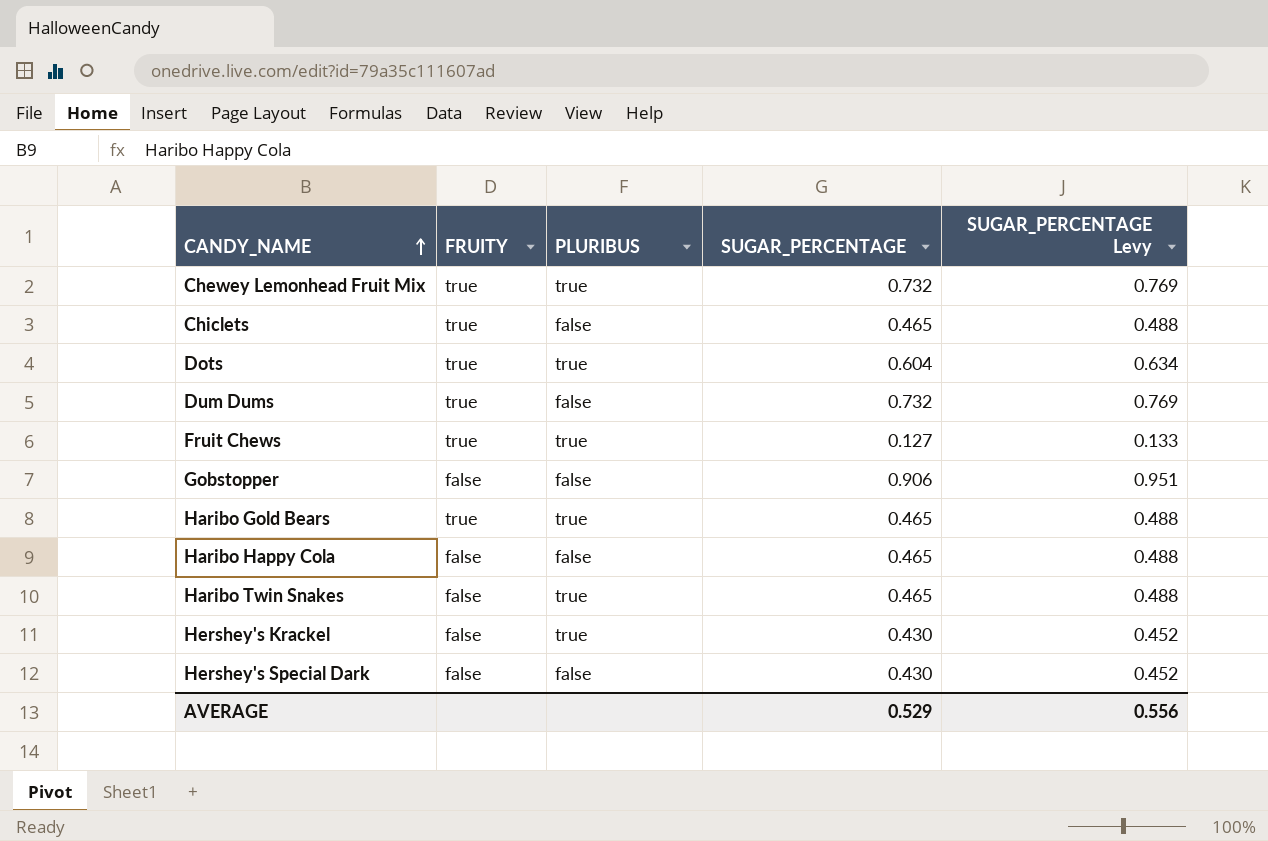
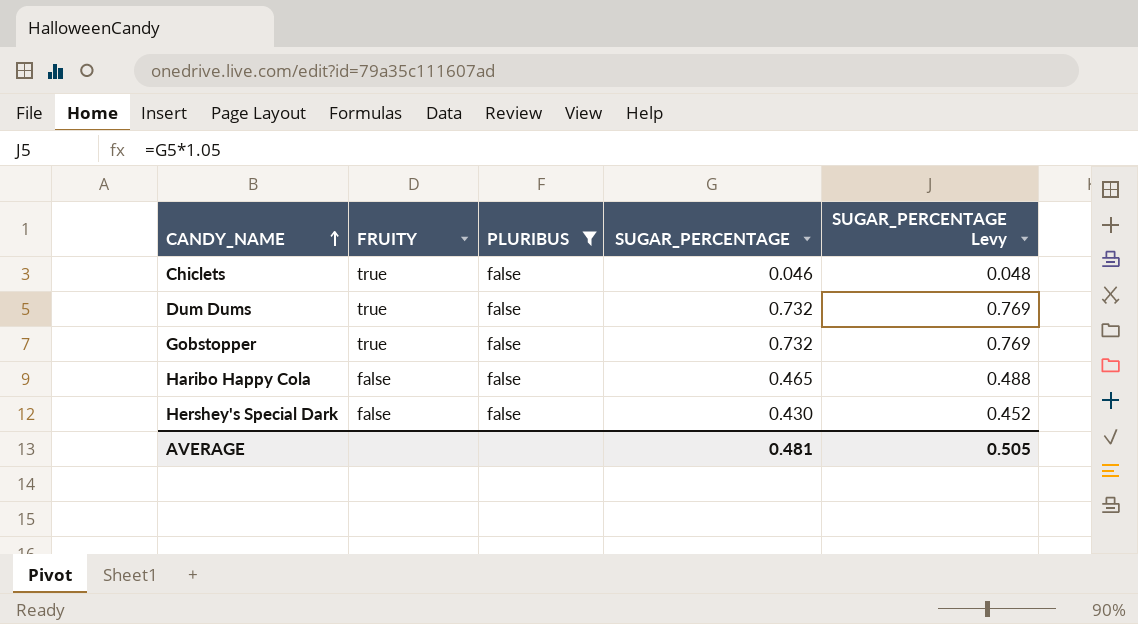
filter: none -> PLURIBUS = false
Chiclets | SUGAR_PERCENTAGE: 0.465 -> 0.046
Chiclets | SUGAR_PERCENTAGE Levy: 0.488 -> 0.048
Gobstopper | FRUITY: false -> true
Gobstopper | SUGAR_PERCENTAGE: 0.906 -> 0.732
Gobstopper | SUGAR_PERCENTAGE Levy: 0.951 -> 0.769
AVERAGE | SUGAR_PERCENTAGE: 0.529 -> 0.481
AVERAGE | SUGAR_PERCENTAGE Levy: 0.556 -> 0.505

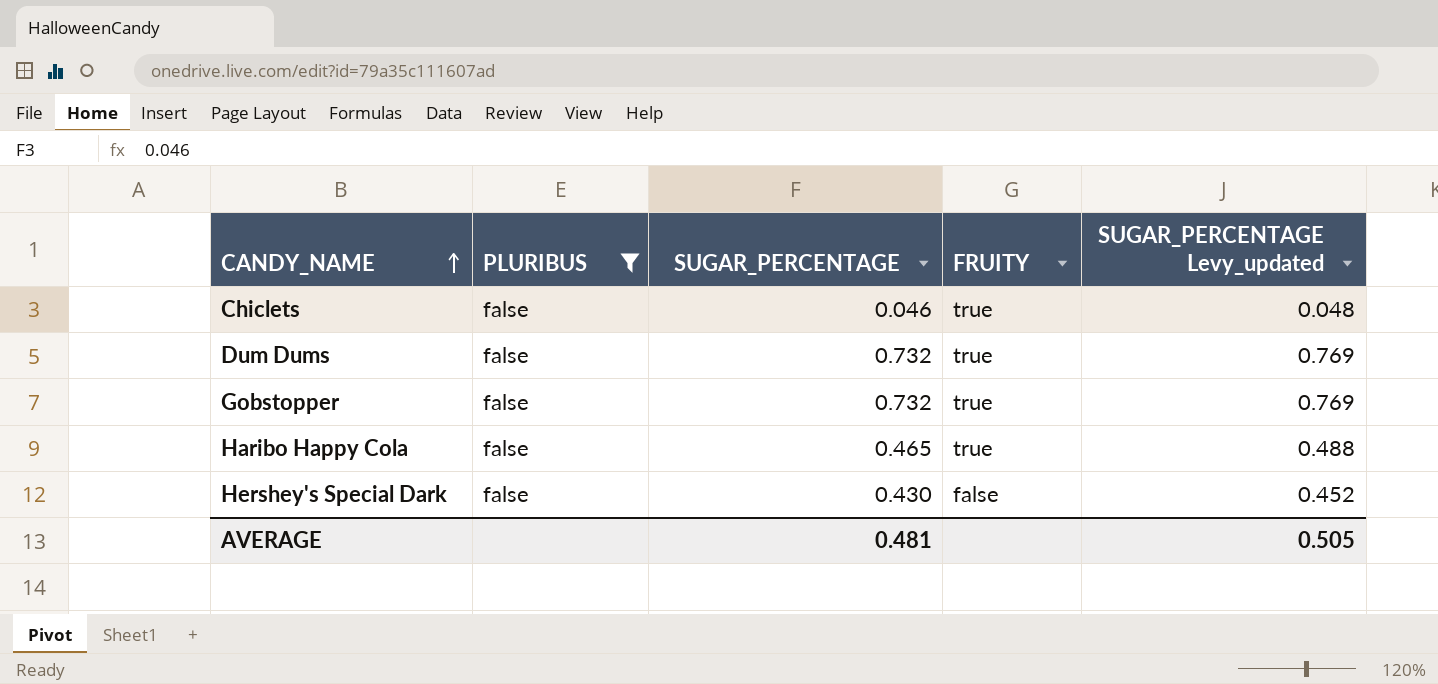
column FRUITY | position: 2 -> 4
column name: SUGAR_PERCENTAGE Levy -> SUGAR_PERCENTAGE Levy_updated
Haribo Happy Cola | FRUITY: false -> true

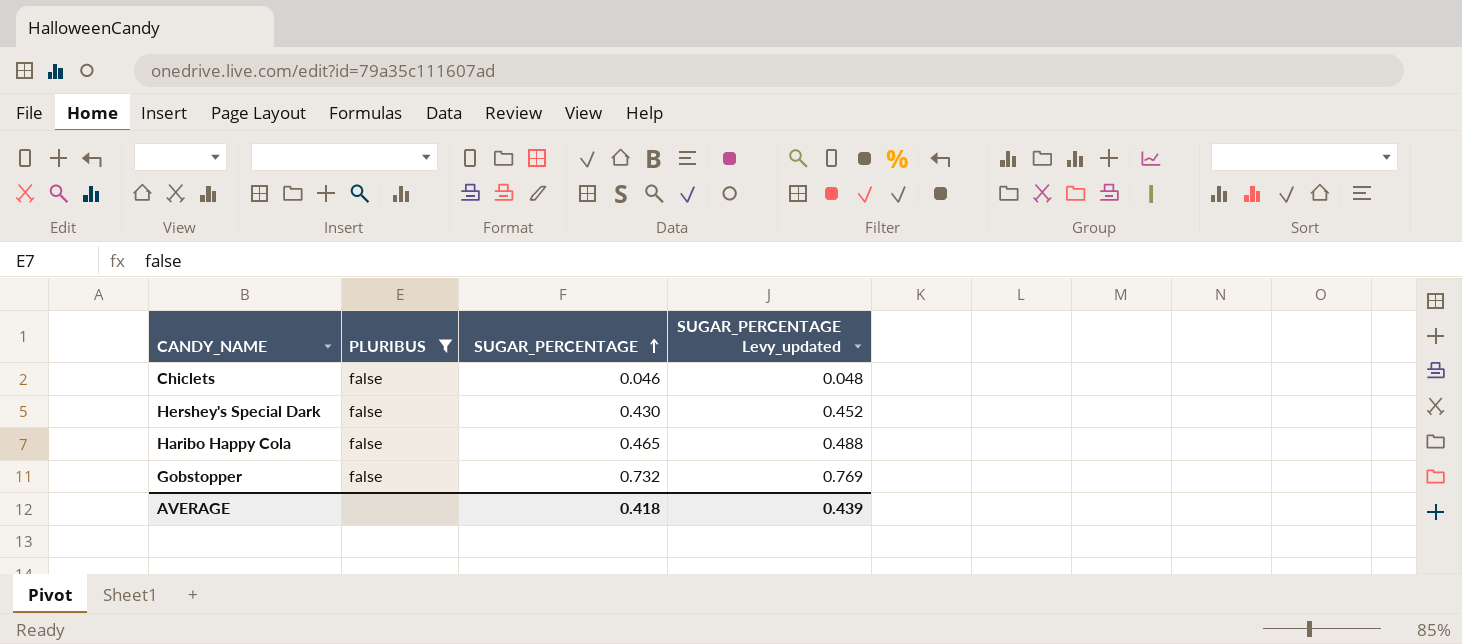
row order: CANDY_NAME ascending -> SUGAR_PERCENTAGE ascending
column FRUITY | position: 4 -> none
row Dum Dums: false | 0.732 | true | 0.769 -> none
AVERAGE | SUGAR_PERCENTAGE: 0.481 -> 0.418
AVERAGE | SUGAR_PERCENTAGE Levy_updated: 0.505 -> 0.439

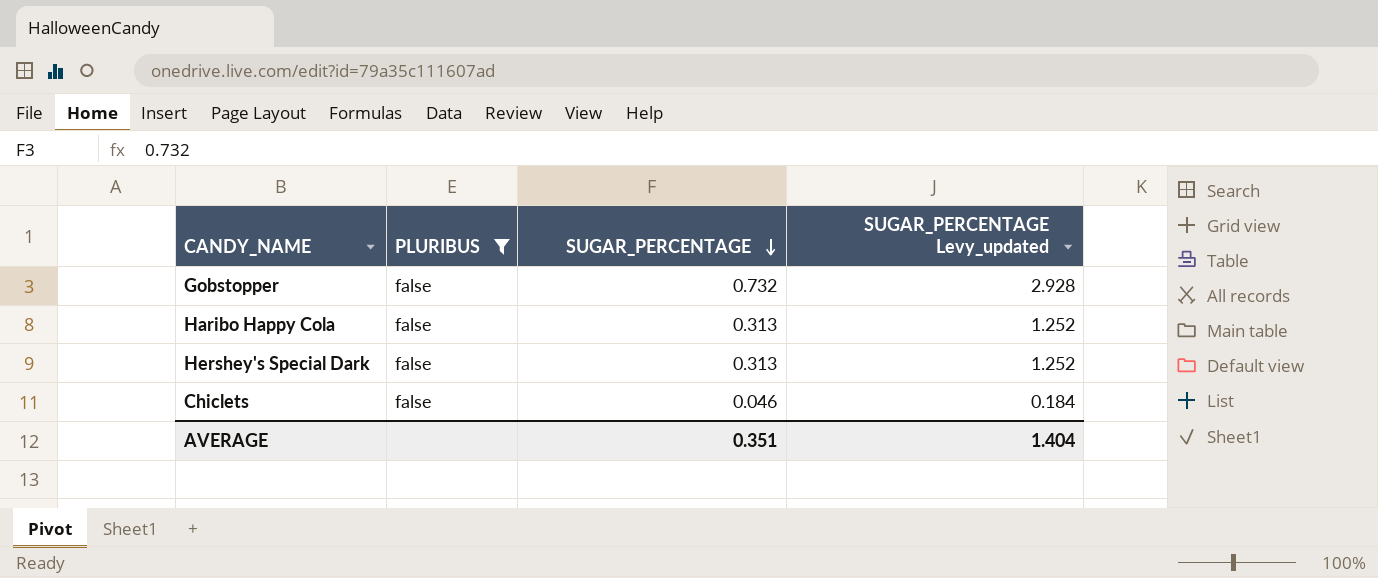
row order: SUGAR_PERCENTAGE ascending -> SUGAR_PERCENTAGE descending
column SUGAR_PERCENTAGE Levy_updated | formula: [SUGAR_PERCENTAGE] * 1.05 -> [SUGAR_PERCENTAGE] * 4
Haribo Happy Cola | SUGAR_PERCENTAGE: 0.465 -> 0.313
Hershey's Special Dark | SUGAR_PERCENTAGE: 0.430 -> 0.313
AVERAGE | SUGAR_PERCENTAGE: 0.418 -> 0.351
AVERAGE | SUGAR_PERCENTAGE Levy_updated: 0.439 -> 1.404

